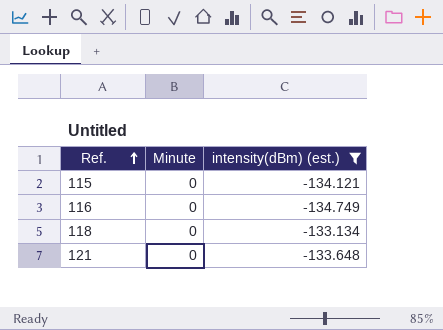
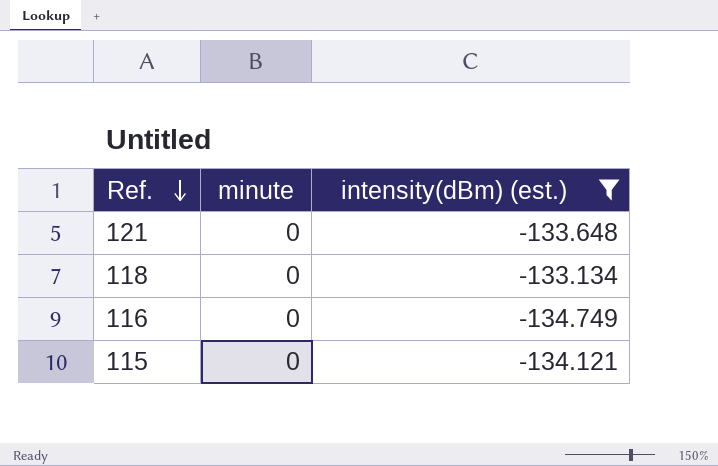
row order: Ref. ascending -> Ref. descending
column name: Minute -> minute

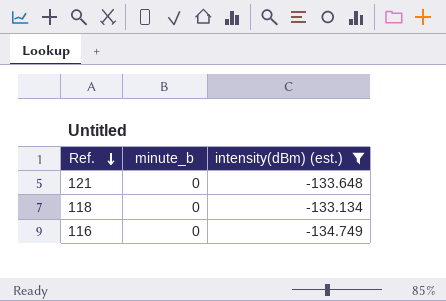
column name: minute -> minute_b
row 115: 0 | -134.121 -> none

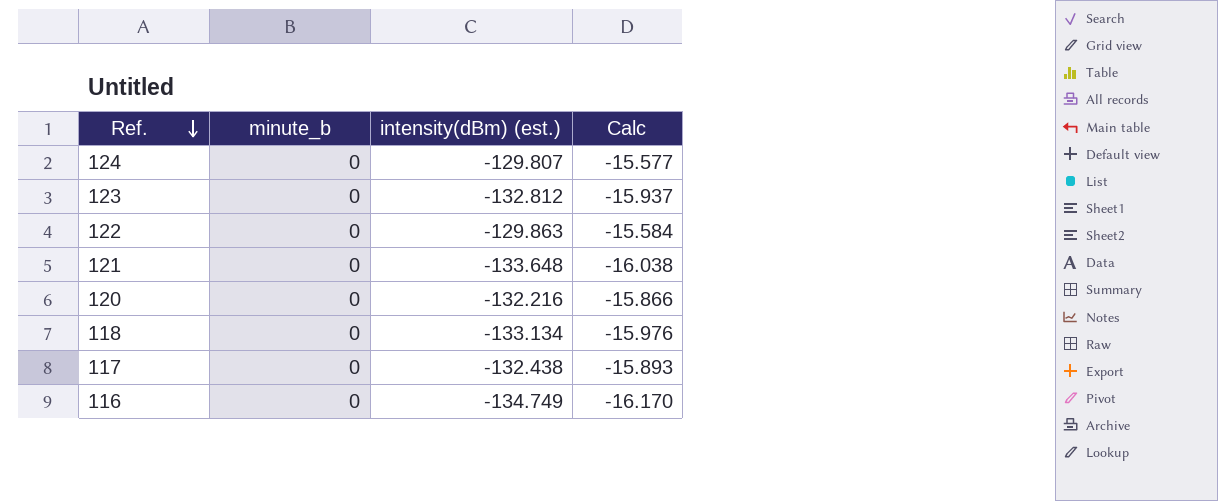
filter: intensity(dBm) (est.) <= -133.134 -> none
column Calc | formula: none -> [intensity(dBm) (est.)] * 0.12

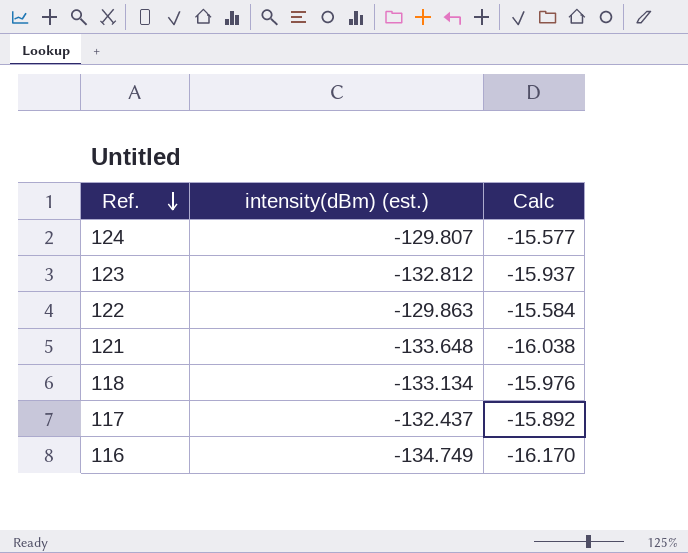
column minute_b | position: 2 -> none
row 120: 0 | -132.216 | -15.866 -> none
117 | intensity(dBm) (est.): -132.438 -> -132.437
117 | Calc: -15.893 -> -15.892

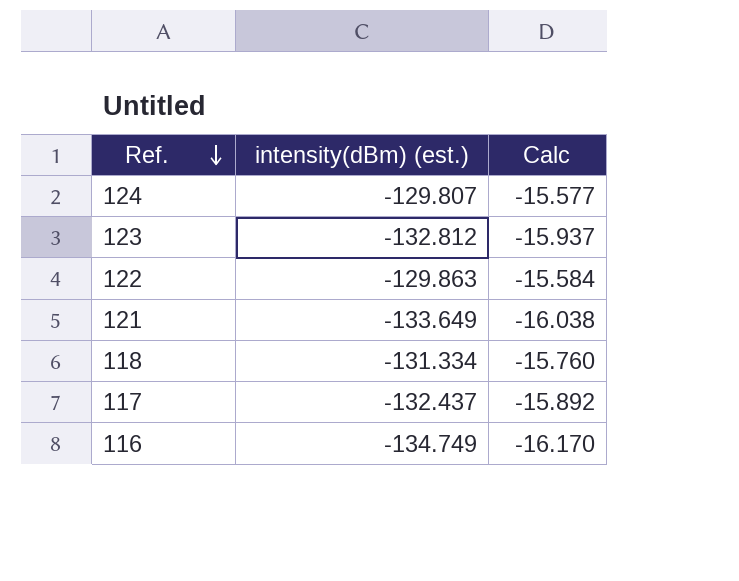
121 | intensity(dBm) (est.): -133.648 -> -133.649
118 | intensity(dBm) (est.): -133.134 -> -131.334
118 | Calc: -15.976 -> -15.760

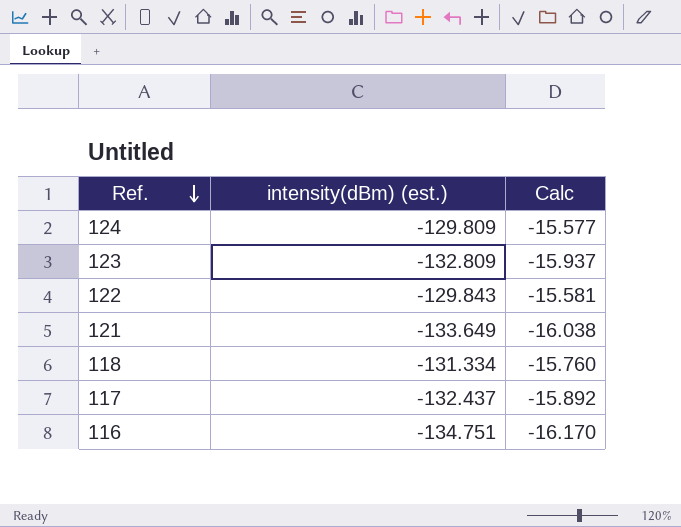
124 | intensity(dBm) (est.): -129.807 -> -129.809
123 | intensity(dBm) (est.): -132.812 -> -132.809
122 | intensity(dBm) (est.): -129.863 -> -129.843
122 | Calc: -15.584 -> -15.581
116 | intensity(dBm) (est.): -134.749 -> -134.751

